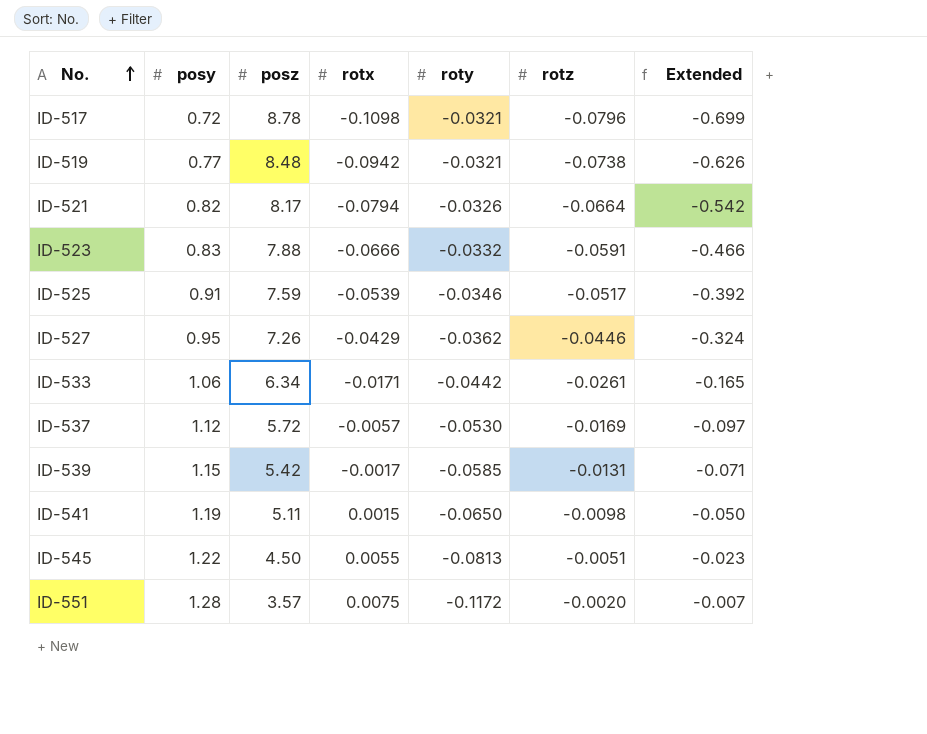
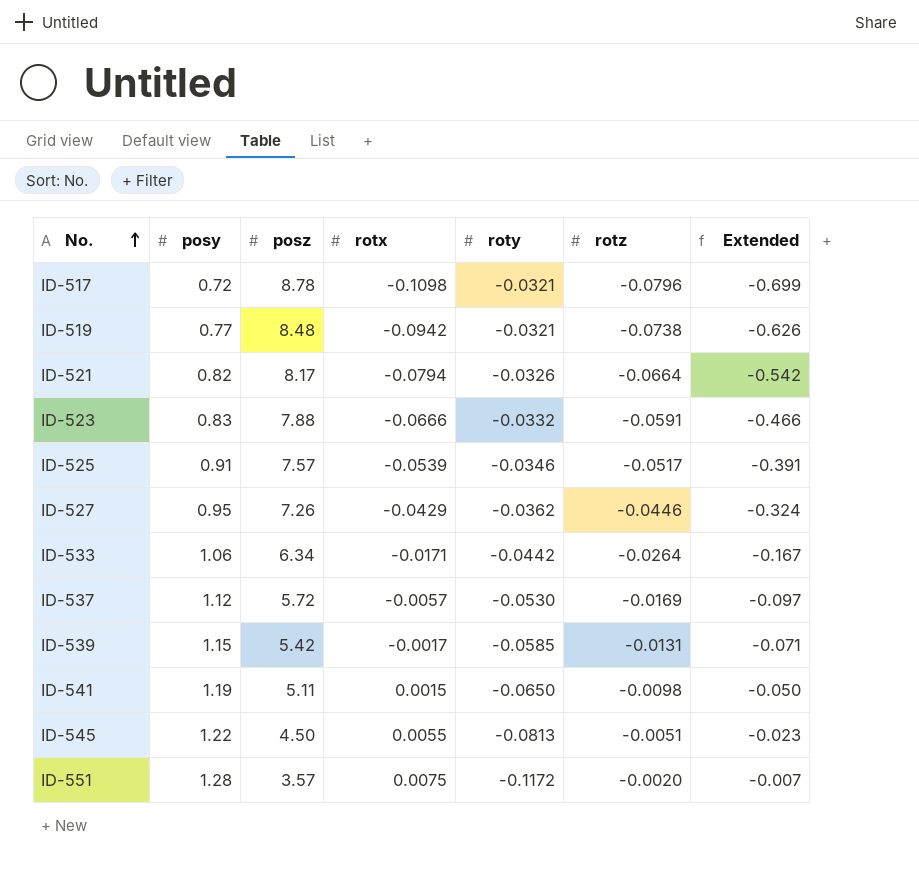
ID-525 | posz: 7.59 -> 7.57
ID-525 | Extended: -0.392 -> -0.391
ID-533 | rotz: -0.0261 -> -0.0264
ID-533 | Extended: -0.165 -> -0.167

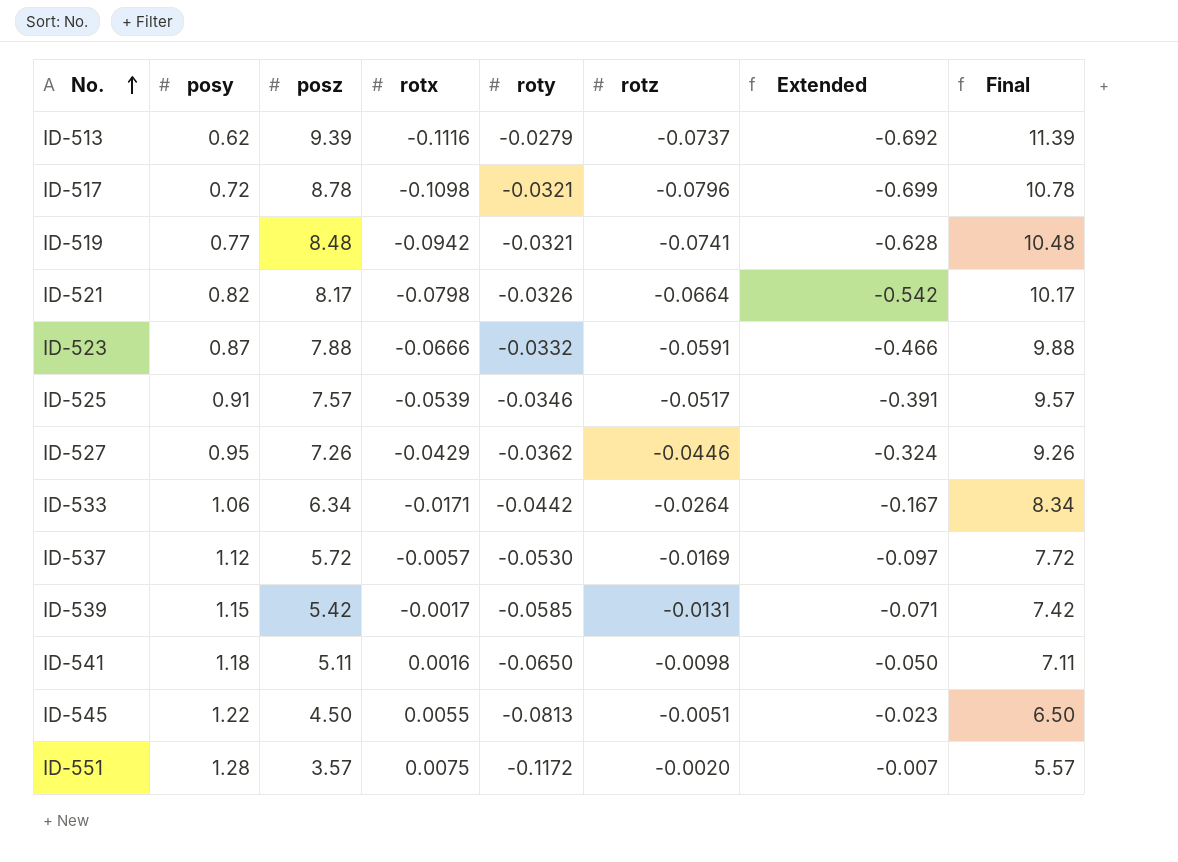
column Final | formula: none -> [posz] + 2
row ID-513: none -> 0.62 | 9.39 | -0.1116 | -0.0279 | -0.0737 | -0.692 | 11.39
ID-519 | rotz: -0.0738 -> -0.0741
ID-519 | Extended: -0.626 -> -0.628
ID-521 | rotx: -0.0794 -> -0.0798
ID-523 | posy: 0.83 -> 0.87
ID-541 | posy: 1.19 -> 1.18
ID-541 | rotx: 0.0015 -> 0.0016

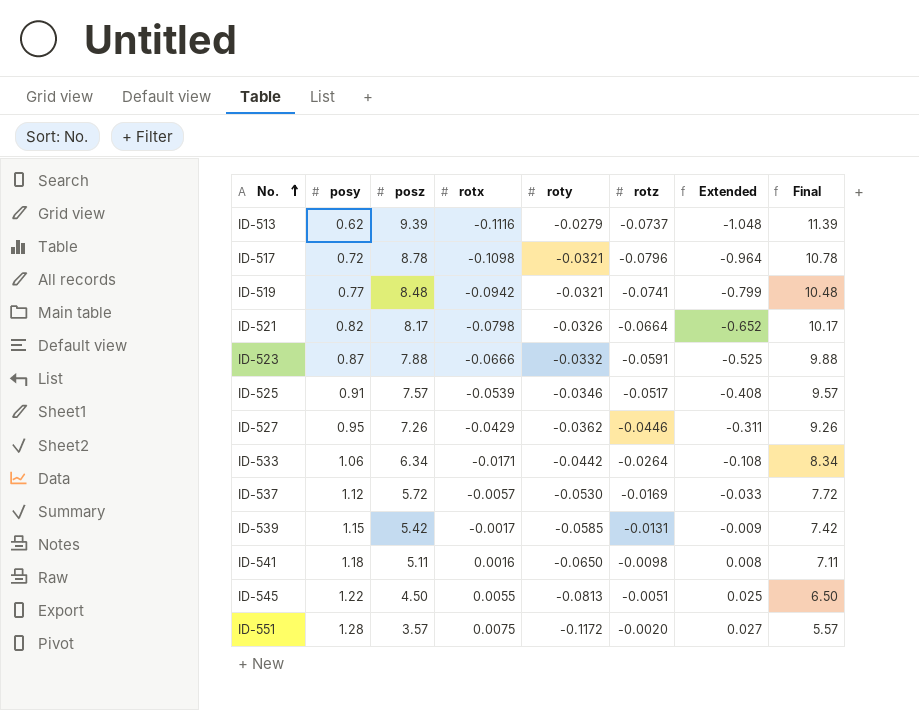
column Extended | formula: [posz] * [rotz] -> [posz] * [rotx]

